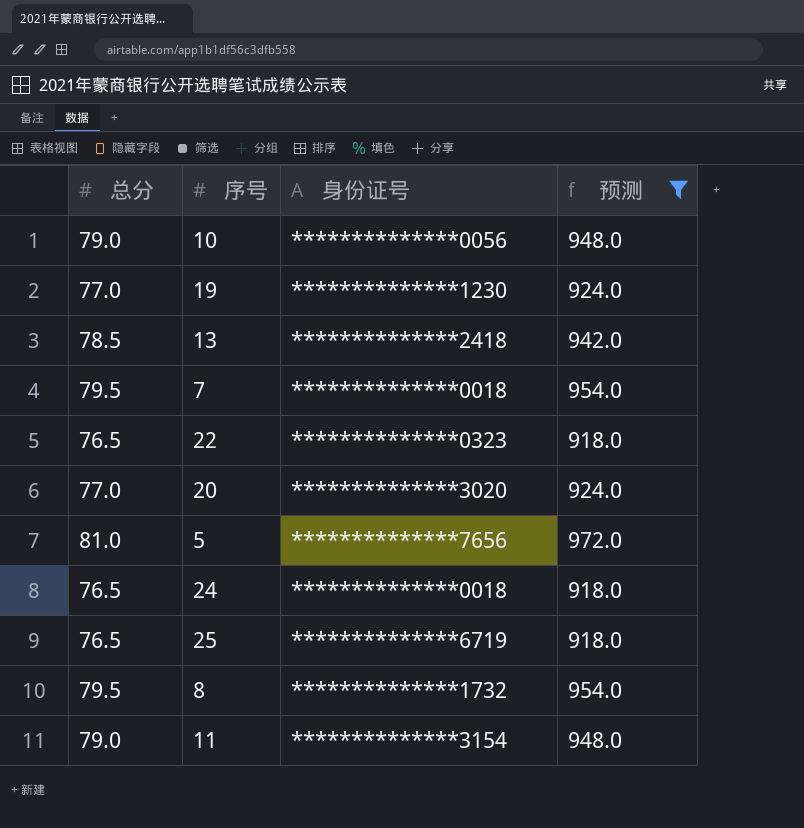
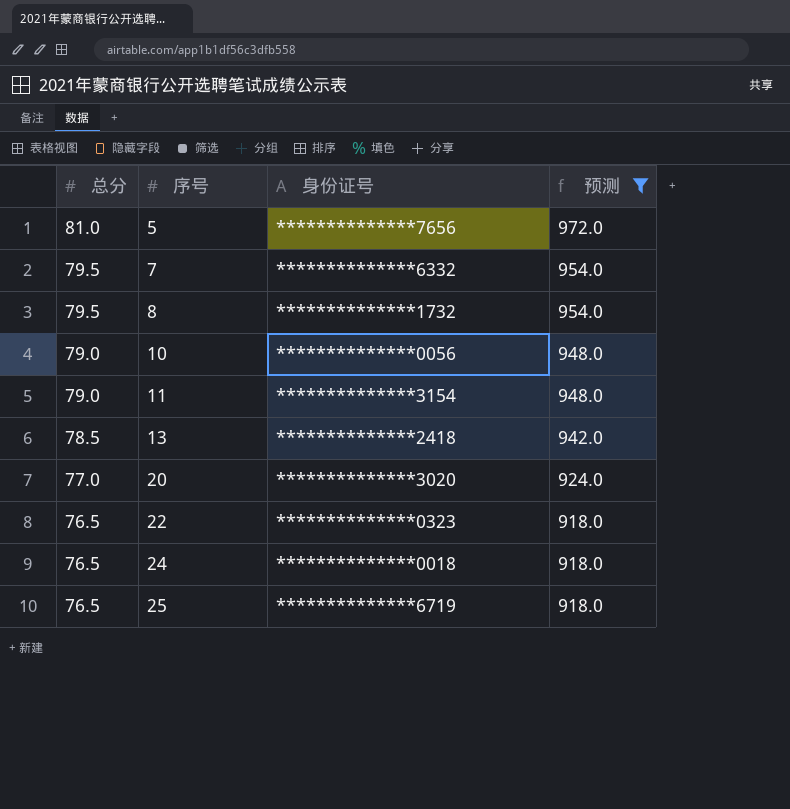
row order: none -> 总分 descending
row 19: 77.0 | **************1230 | 924.0 -> none
7 | 身份证号: **************0018 -> **************6332

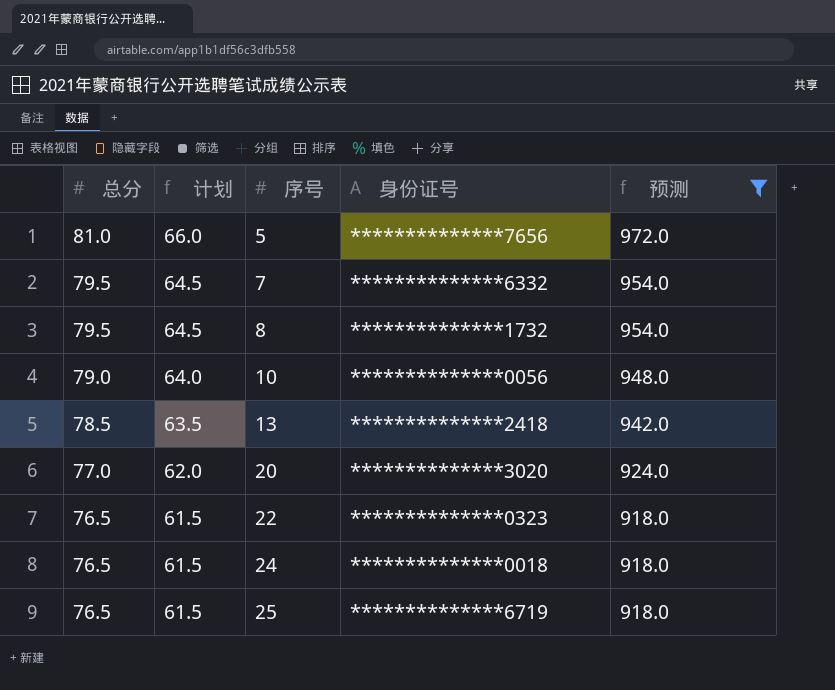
column 计划 | formula: none -> [总分] - 15
row 11: 79.0 | **************3154 | 948.0 -> none

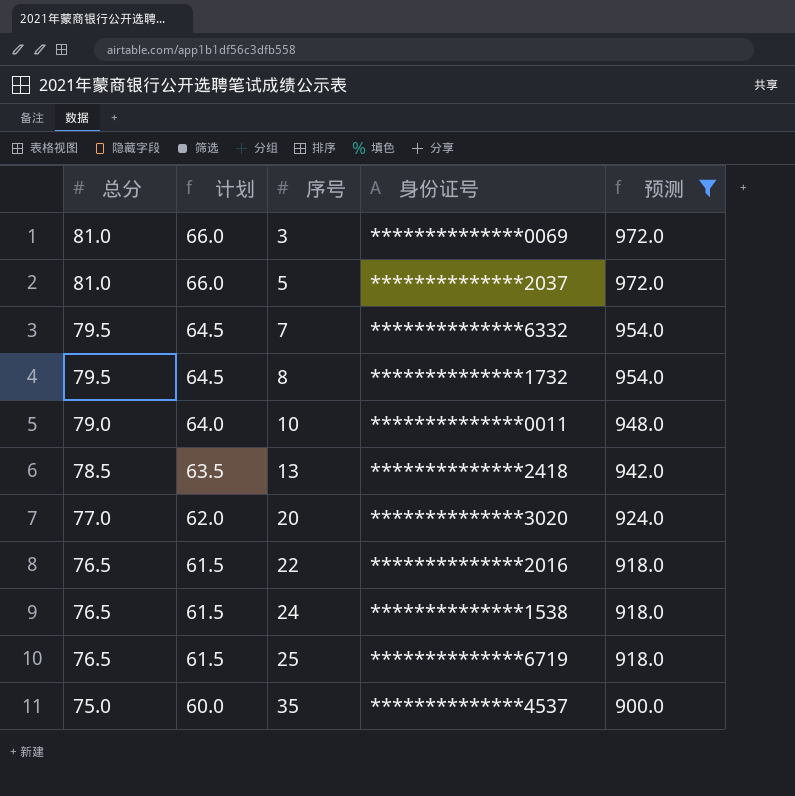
row 3: none -> 81.0 | 66.0 | **************0069 | 972.0
5 | 身份证号: **************7656 -> **************2037
10 | 身份证号: **************0056 -> **************0011
22 | 身份证号: **************0323 -> **************2016
24 | 身份证号: **************0018 -> **************1538
row 35: none -> 75.0 | 60.0 | **************4537 | 900.0

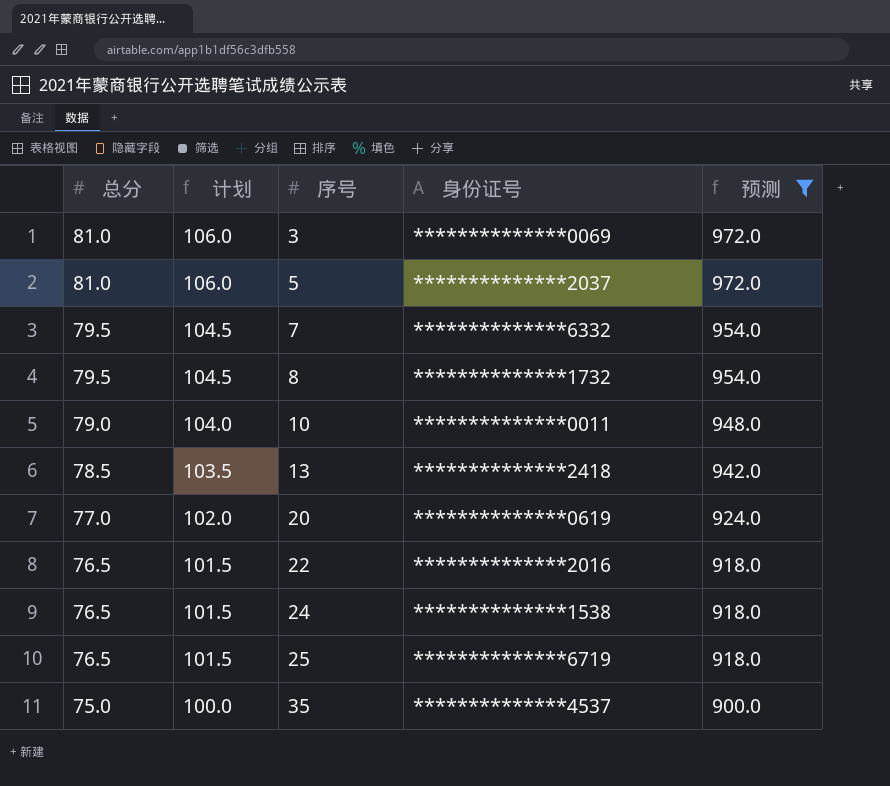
column 计划 | formula: [总分] - 15 -> [总分] + 25
20 | 身份证号: **************3020 -> **************0619

